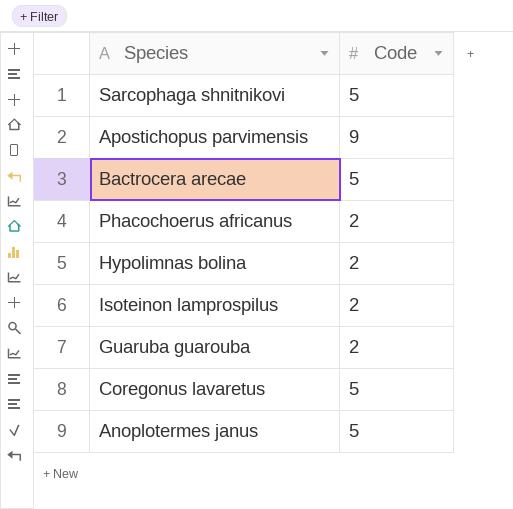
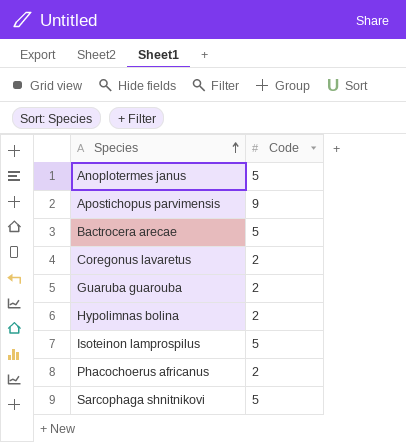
row order: none -> Species ascending
Coregonus lavaretus | Code: 5 -> 2
Isoteinon lamprospilus | Code: 2 -> 5

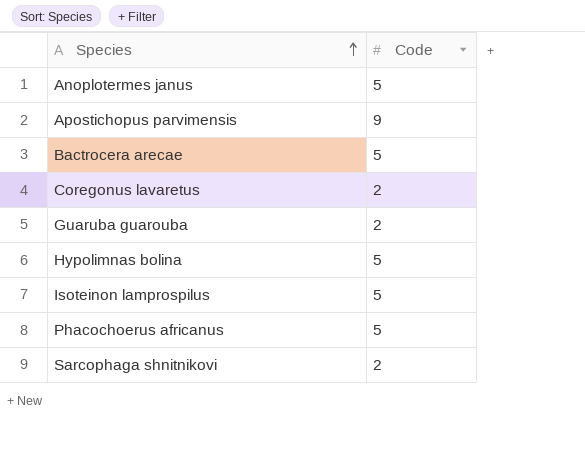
Hypolimnas bolina | Code: 2 -> 5
Phacochoerus africanus | Code: 2 -> 5
Sarcophaga shnitnikovi | Code: 5 -> 2

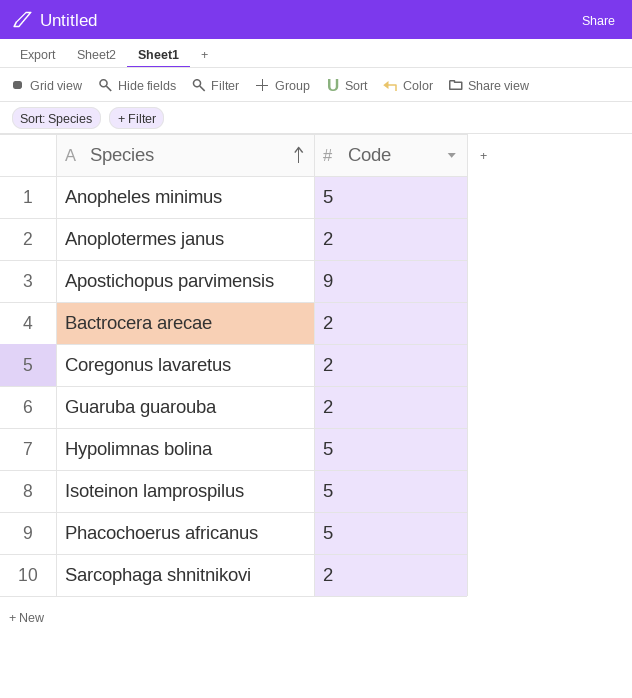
row Anopheles minimus: none -> 5
Anoplotermes janus | Code: 5 -> 2
Bactrocera arecae | Code: 5 -> 2

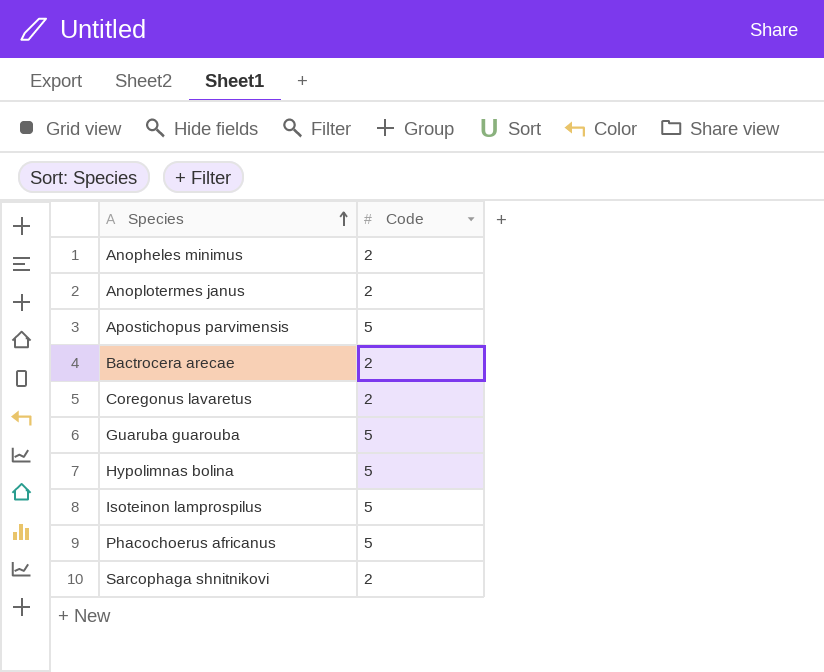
Anopheles minimus | Code: 5 -> 2
Apostichopus parvimensis | Code: 9 -> 5
Guaruba guarouba | Code: 2 -> 5

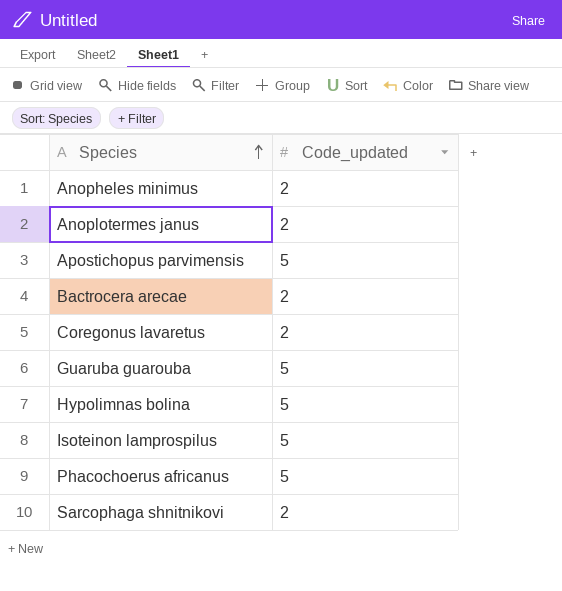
column name: Code -> Code_updated

